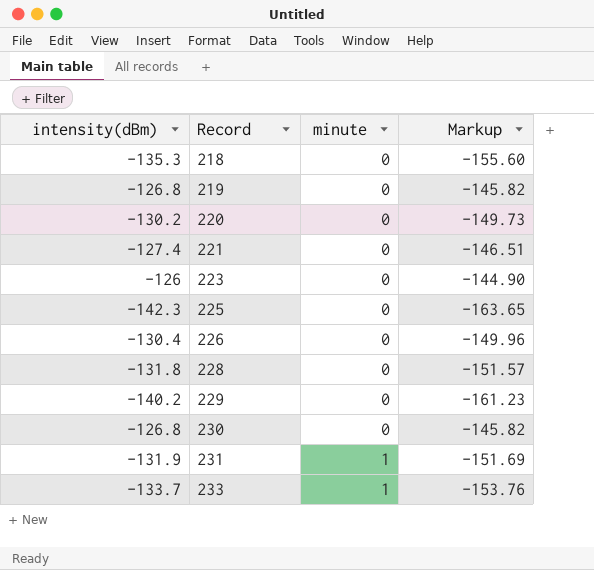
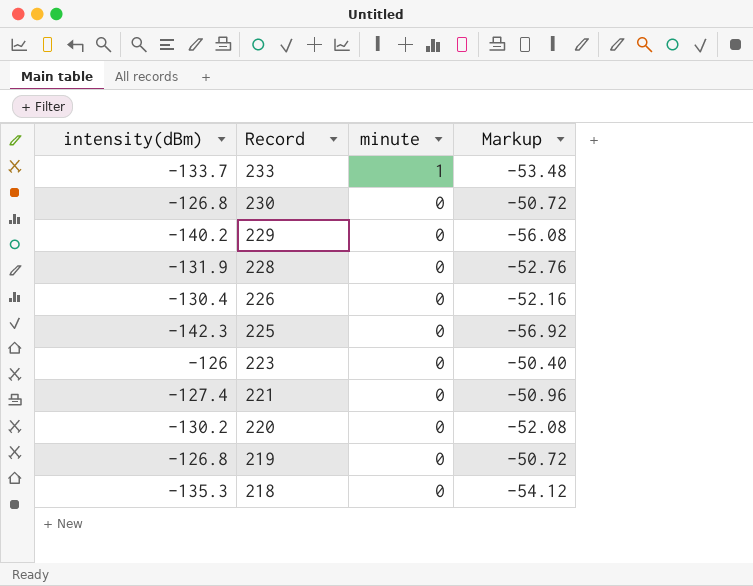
row order: Record ascending -> Record descending
column Markup | formula: [intensity(dBm)] * 1.15 -> [intensity(dBm)] * 0.4
row 231: -131.9 | 1 | -151.69 -> none
228 | intensity(dBm): -131.8 -> -131.9

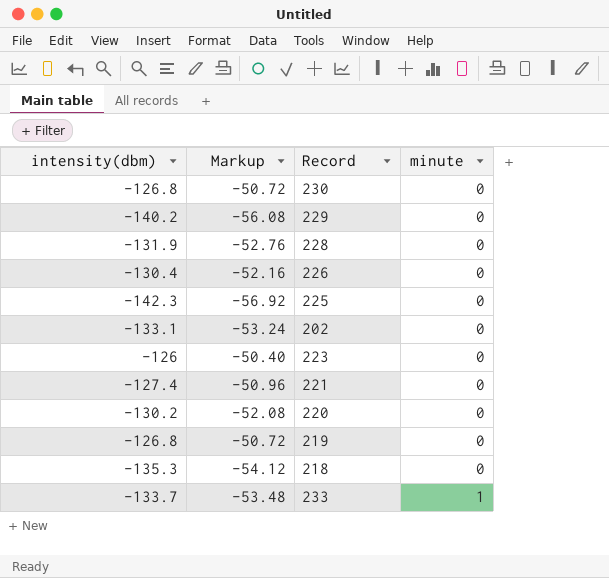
row order: Record descending -> minute ascending
column name: intensity(dBm) -> intensity(dbm)
column Markup | position: 4 -> 2
row 202: none -> -133.1 | -53.24 | 0

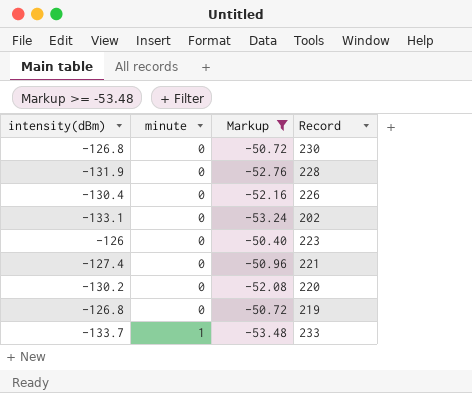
filter: none -> Markup >= -53.48
column name: intensity(dbm) -> intensity(dBm)
column minute | position: 4 -> 2

